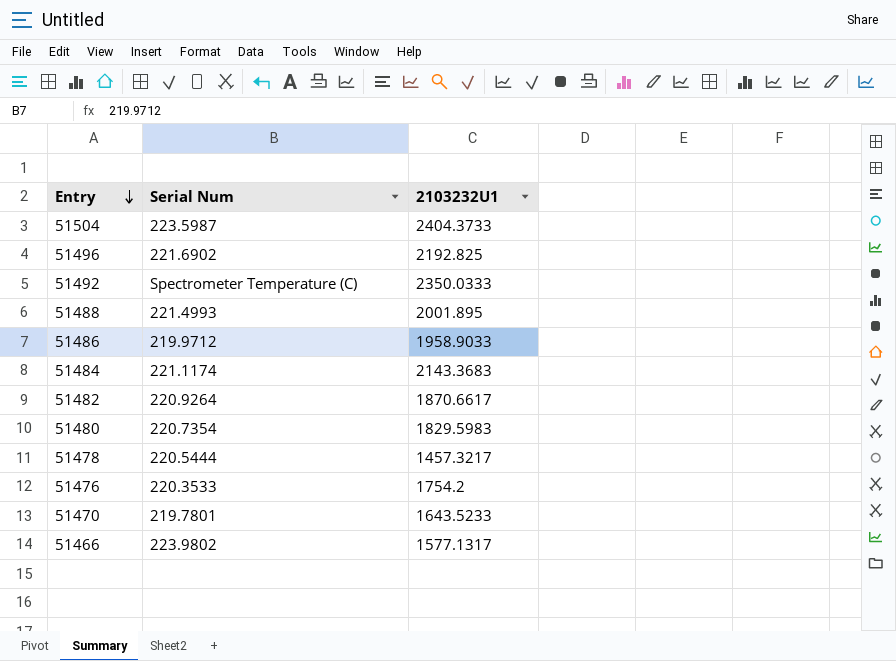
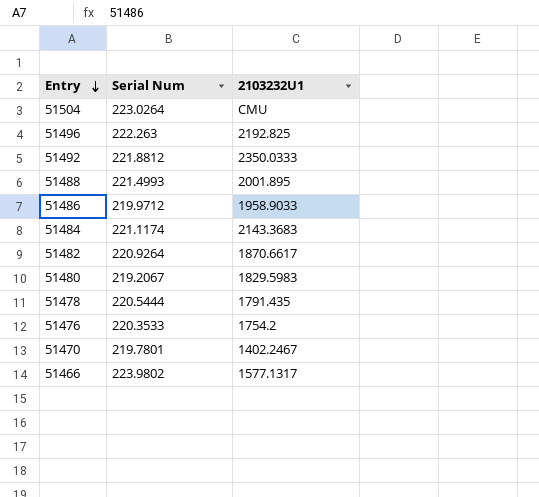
51504 | Serial Num: 223.5987 -> 223.0264
51504 | 2103232U1: 2404.3733 -> CMU
51496 | Serial Num: 221.6902 -> 222.263
51492 | Serial Num: Spectrometer Temperature (C) -> 221.8812
51480 | Serial Num: 220.7354 -> 219.2067
51478 | 2103232U1: 1457.3217 -> 1791.435
51470 | 2103232U1: 1643.5233 -> 1402.2467

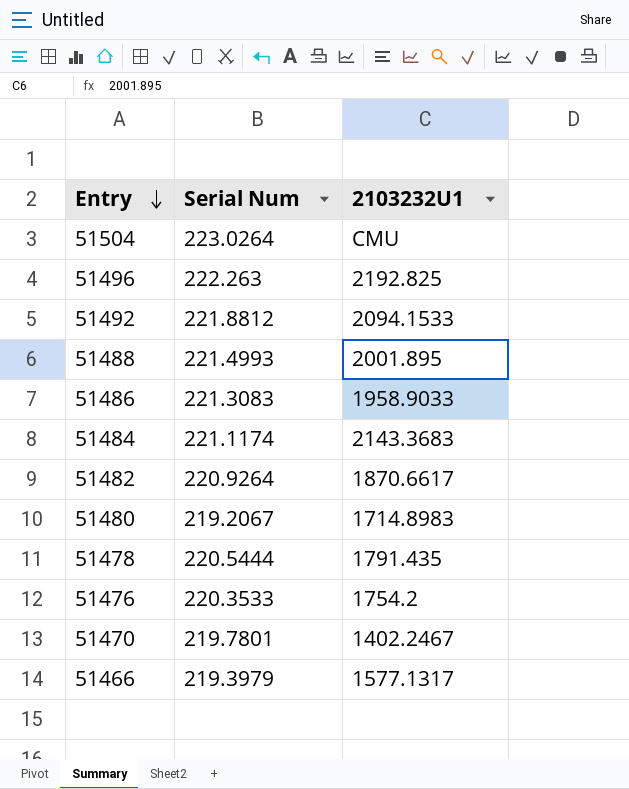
51492 | 2103232U1: 2350.0333 -> 2094.1533
51486 | Serial Num: 219.9712 -> 221.3083
51480 | 2103232U1: 1829.5983 -> 1714.8983
51466 | Serial Num: 223.9802 -> 219.3979

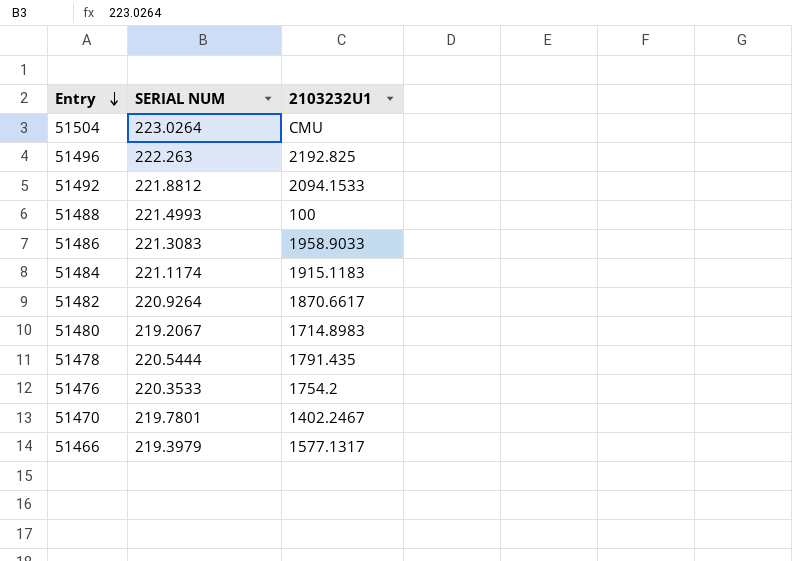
column name: Serial Num -> SERIAL NUM
51488 | 2103232U1: 2001.895 -> 100
51484 | 2103232U1: 2143.3683 -> 1915.1183

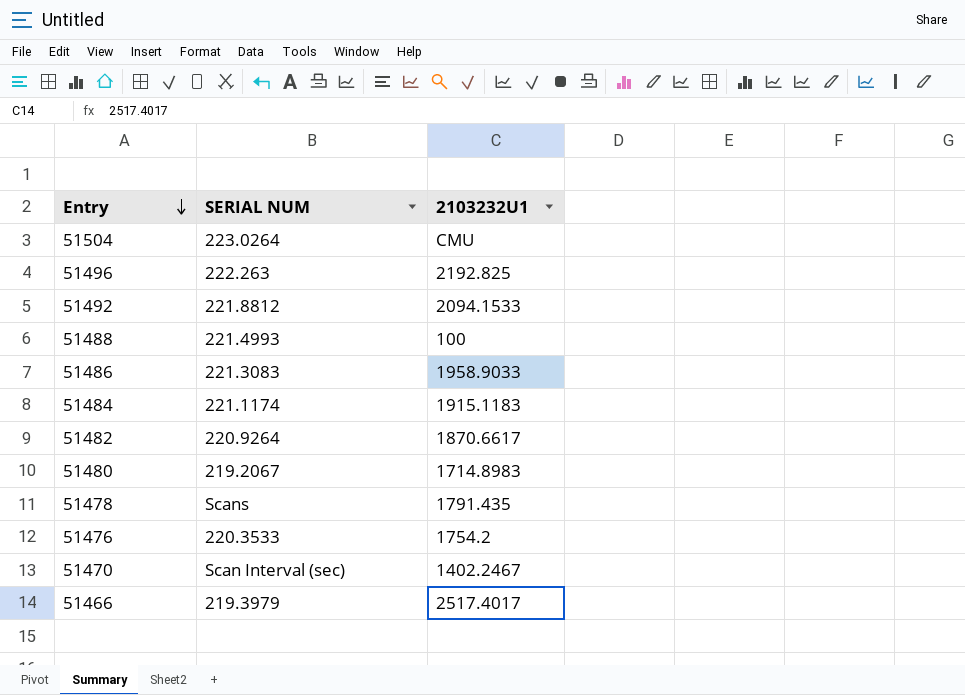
51478 | SERIAL NUM: 220.5444 -> Scans
51470 | SERIAL NUM: 219.7801 -> Scan Interval (sec)
51466 | 2103232U1: 1577.1317 -> 2517.4017

